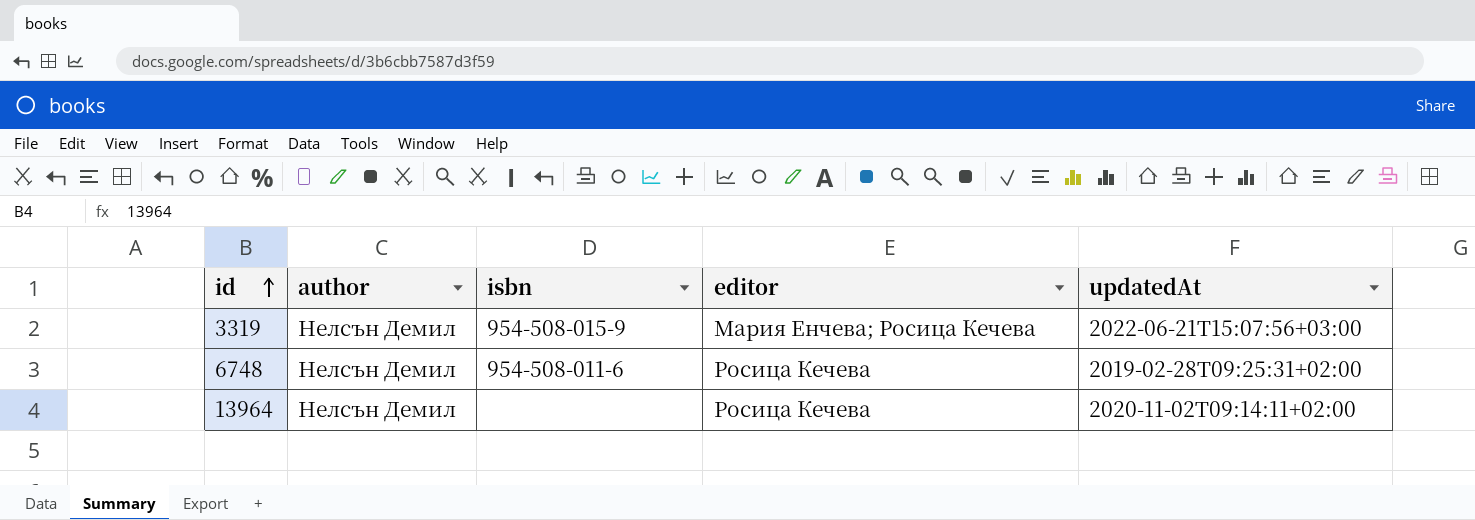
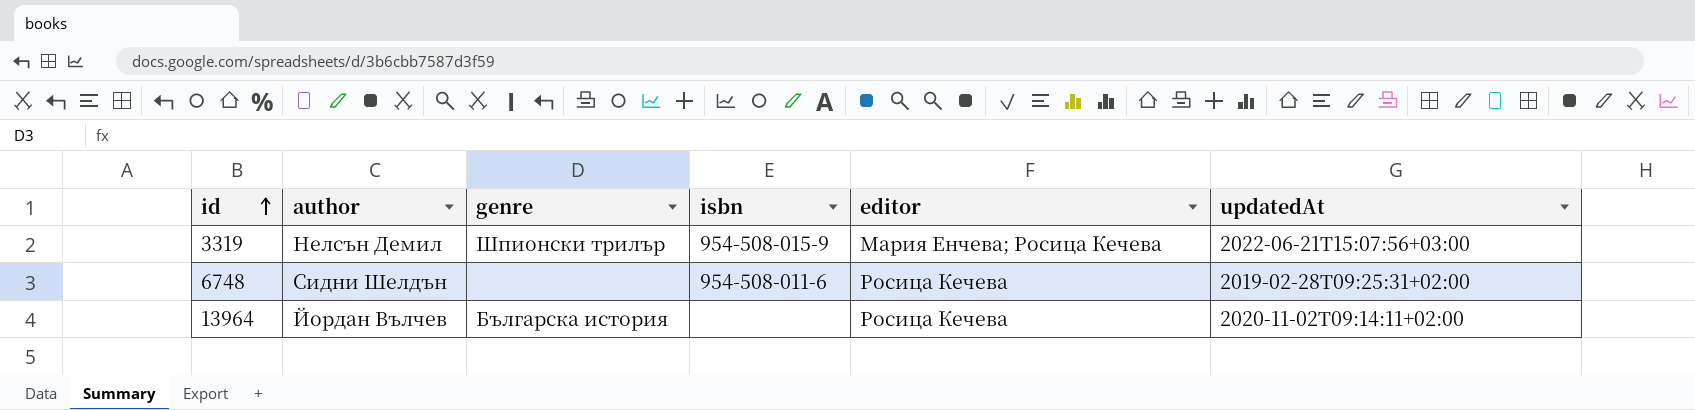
column genre | position: none -> 3
6748 | author: Нелсън Демил -> Сидни Шелдън
13964 | author: Нелсън Демил -> Йордан Вълчев

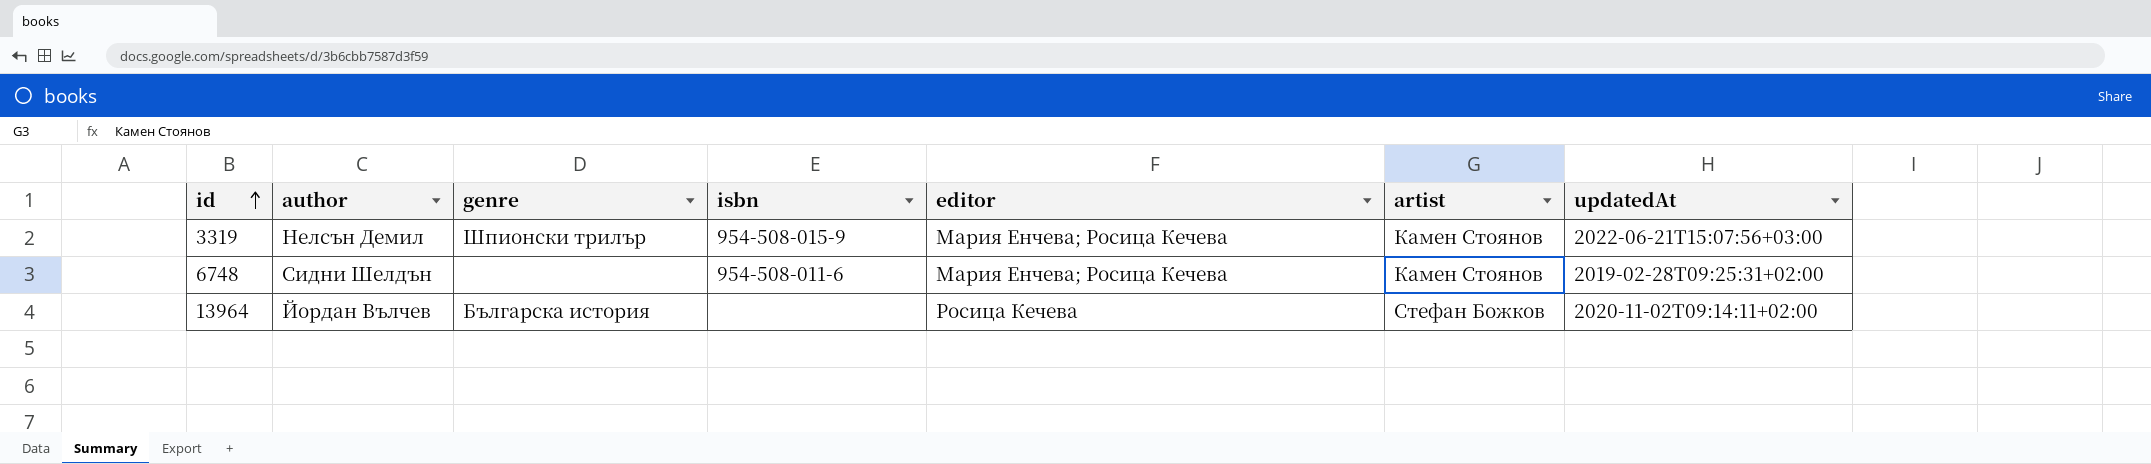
column artist | position: none -> 6
6748 | editor: Росица Кечева -> Мария Енчева; Росица Кечева

